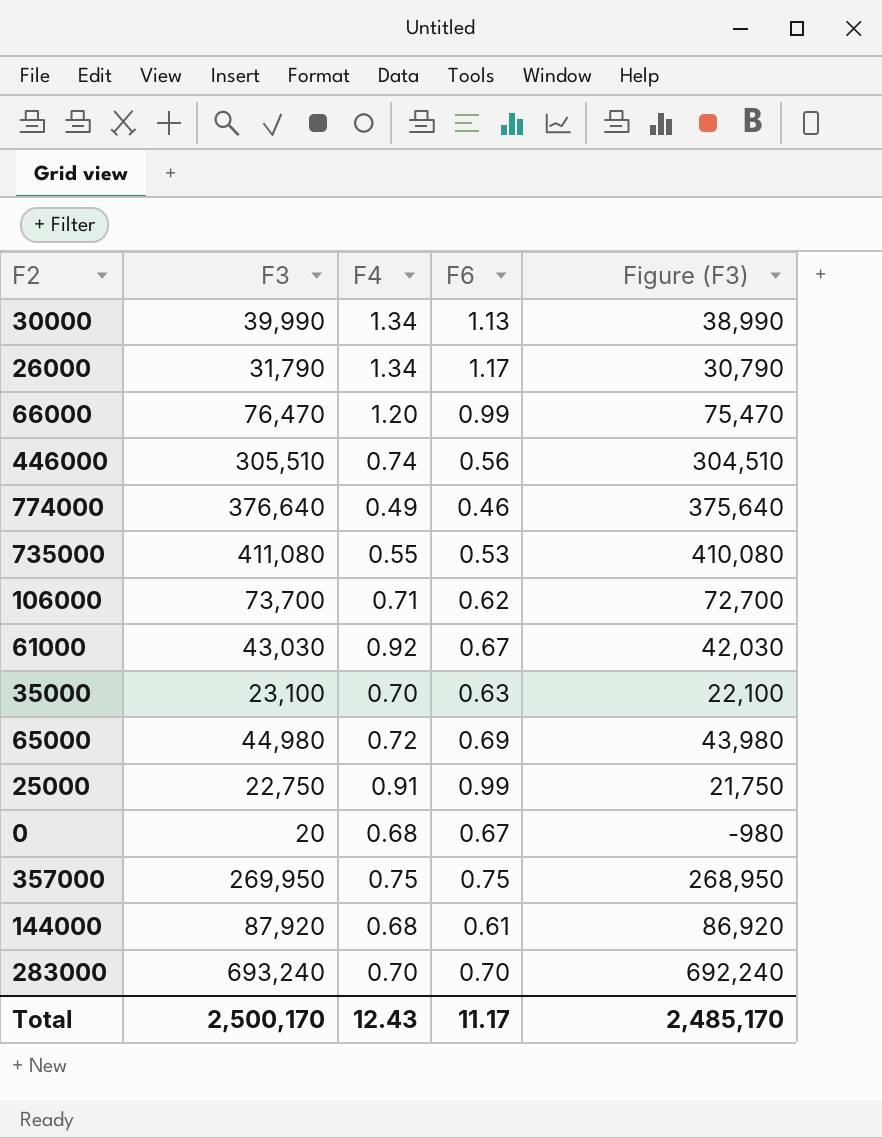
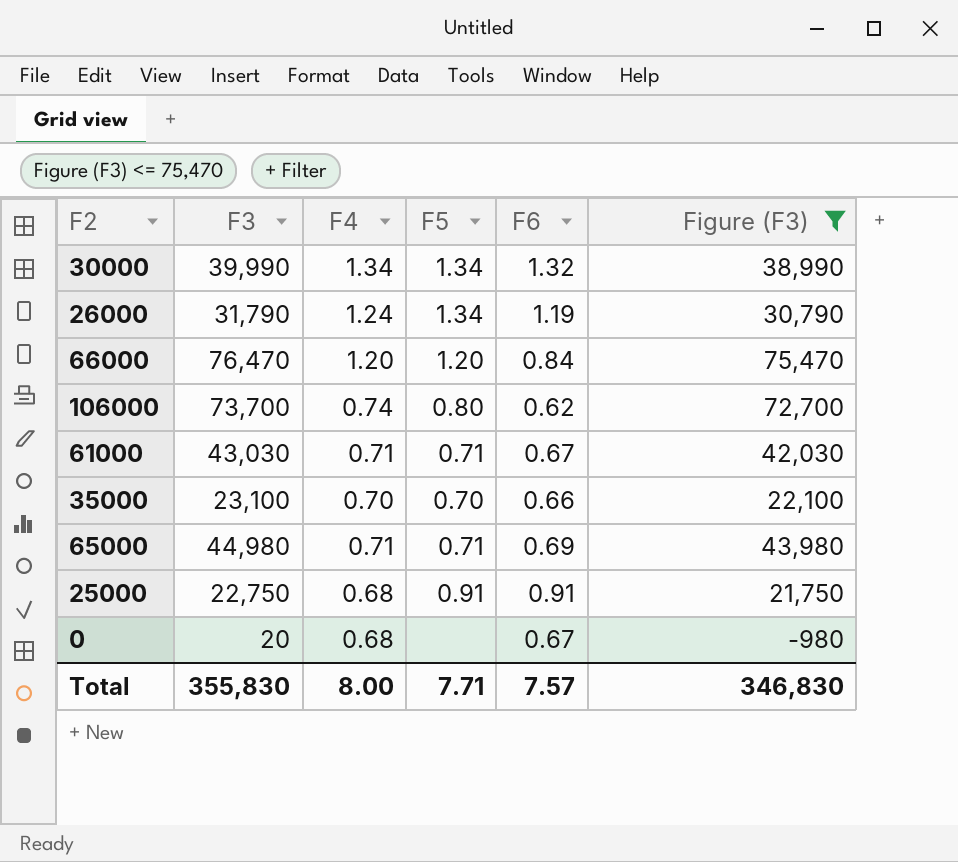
filter: none -> Figure (F3) <= 75,470
column F5 | position: none -> 4
30000 | F6: 1.13 -> 1.32
26000 | F4: 1.34 -> 1.24
26000 | F6: 1.17 -> 1.19
66000 | F6: 0.99 -> 0.84
106000 | F4: 0.71 -> 0.74
61000 | F4: 0.92 -> 0.71
35000 | F6: 0.63 -> 0.66
65000 | F4: 0.72 -> 0.71
25000 | F4: 0.91 -> 0.68
25000 | F6: 0.99 -> 0.91
Total | F3: 2,500,170 -> 355,830
Total | F4: 12.43 -> 8.00
Total | F6: 11.17 -> 7.57
Total | Figure (F3): 2,485,170 -> 346,830

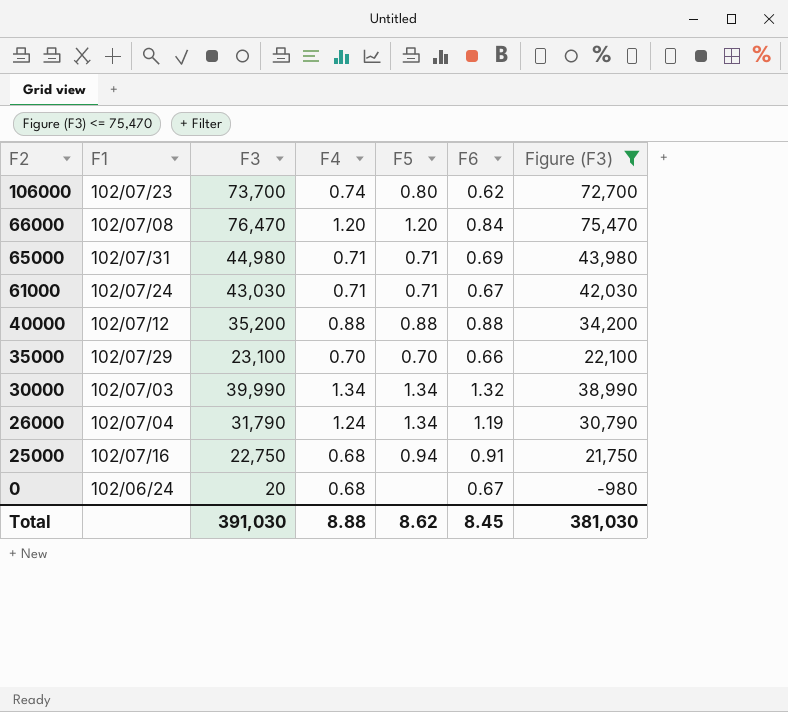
row order: none -> F2 descending
column F1 | position: none -> 2
row 40000: none -> 102/07/12 | 35,200 | 0.88 | 0.88 | 0.88 | 34,200
25000 | F5: 0.91 -> 0.94
Total | F3: 355,830 -> 391,030
Total | F4: 8.00 -> 8.88
Total | F5: 7.71 -> 8.62
Total | F6: 7.57 -> 8.45
Total | Figure (F3): 346,830 -> 381,030

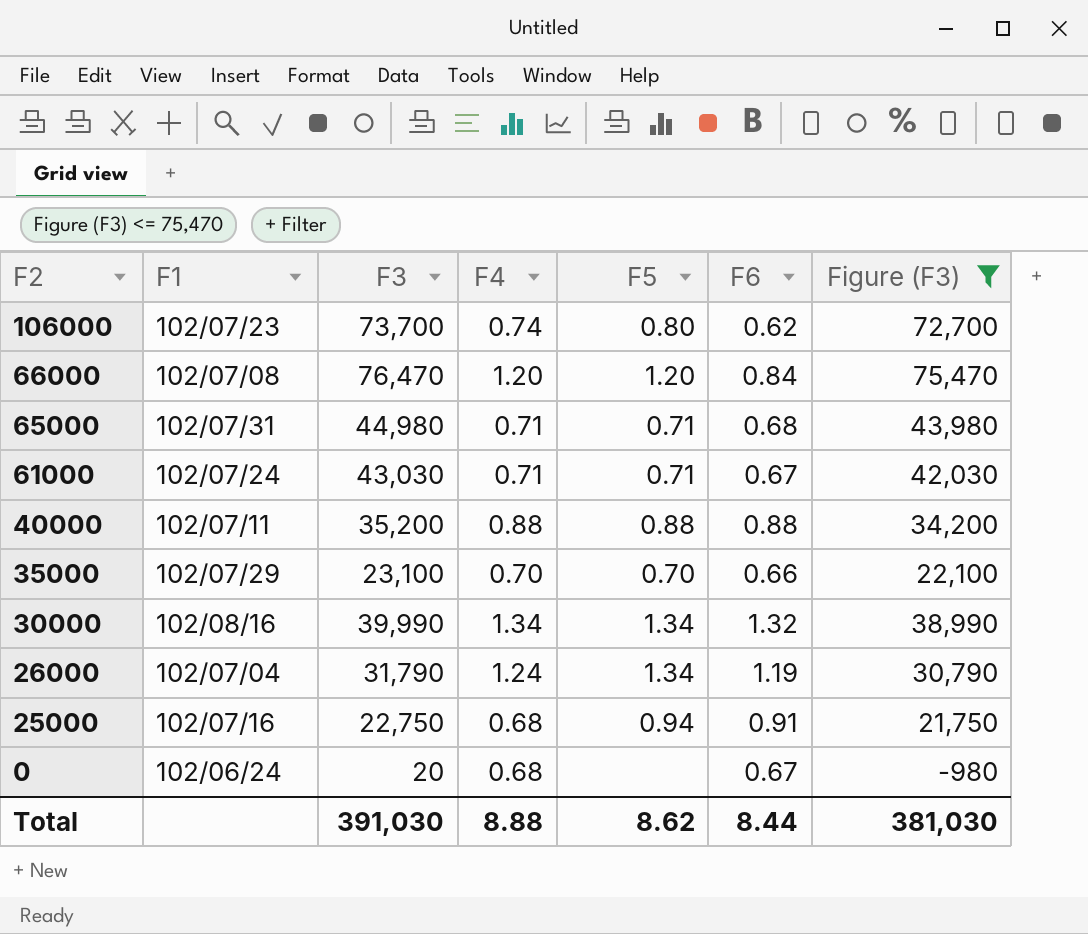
65000 | F6: 0.69 -> 0.68
40000 | F1: 102/07/12 -> 102/07/11
30000 | F1: 102/07/03 -> 102/08/16
Total | F6: 8.45 -> 8.44

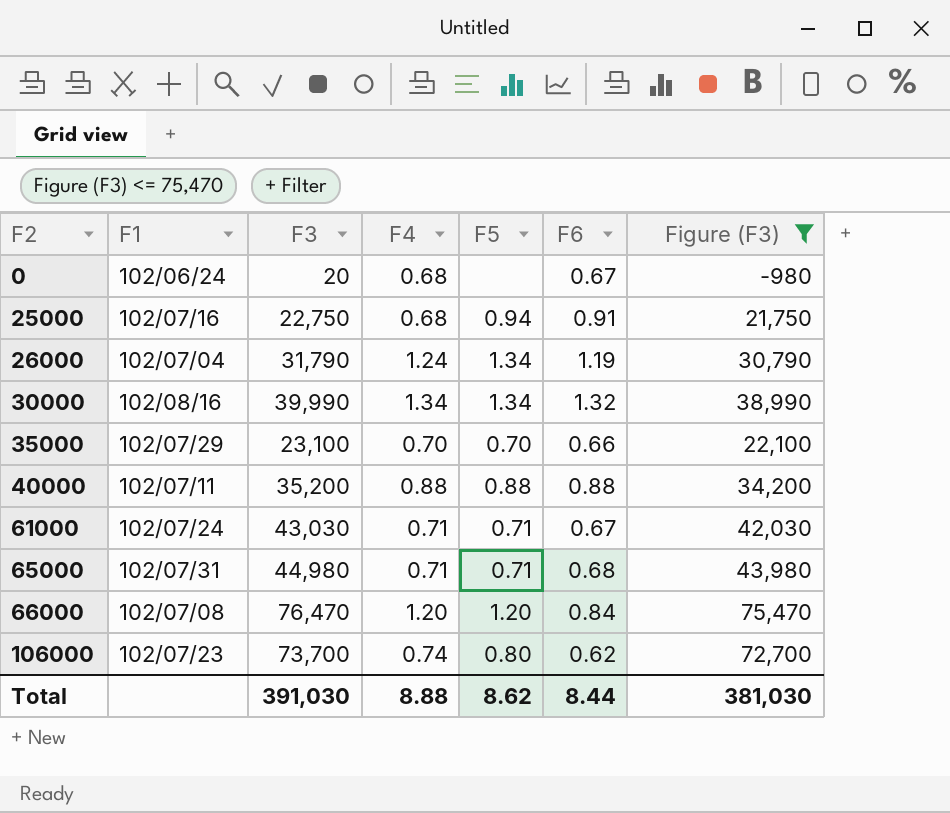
row order: F2 descending -> F2 ascending

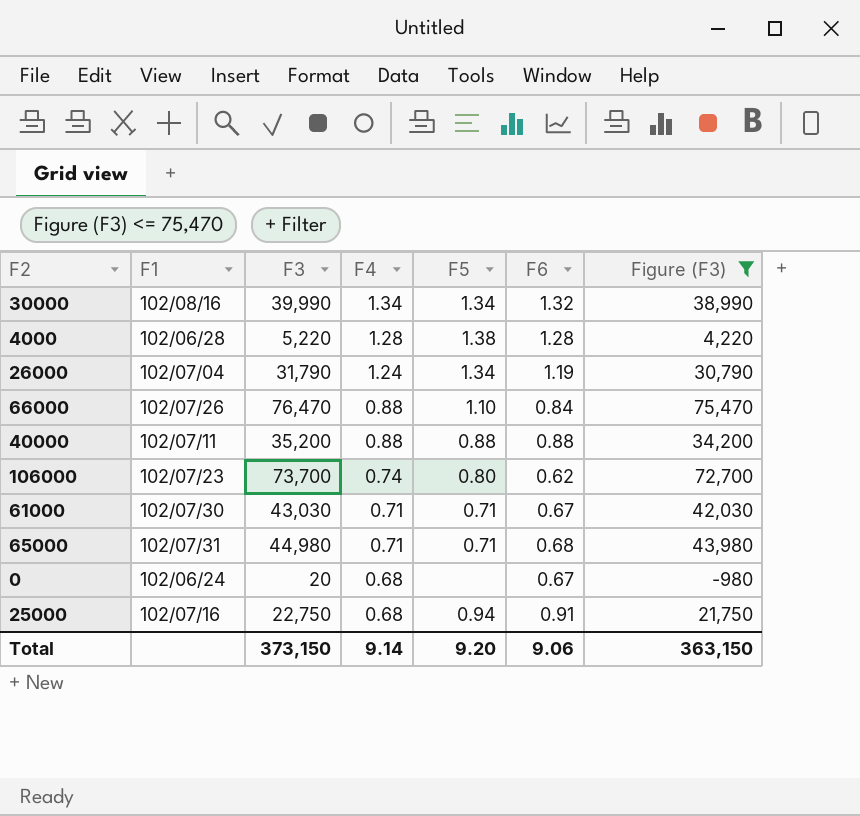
row order: F2 ascending -> F4 descending
row 35000: 102/07/29 | 23,100 | 0.70 | 0.70 | 0.66 | 22,100 -> none
row 4000: none -> 102/06/28 | 5,220 | 1.28 | 1.38 | 1.28 | 4,220
66000 | F1: 102/07/08 -> 102/07/26
66000 | F4: 1.20 -> 0.88
66000 | F5: 1.20 -> 1.10
61000 | F1: 102/07/24 -> 102/07/30
Total | F3: 391,030 -> 373,150
Total | F4: 8.88 -> 9.14
Total | F5: 8.62 -> 9.20
Total | F6: 8.44 -> 9.06
Total | Figure (F3): 381,030 -> 363,150

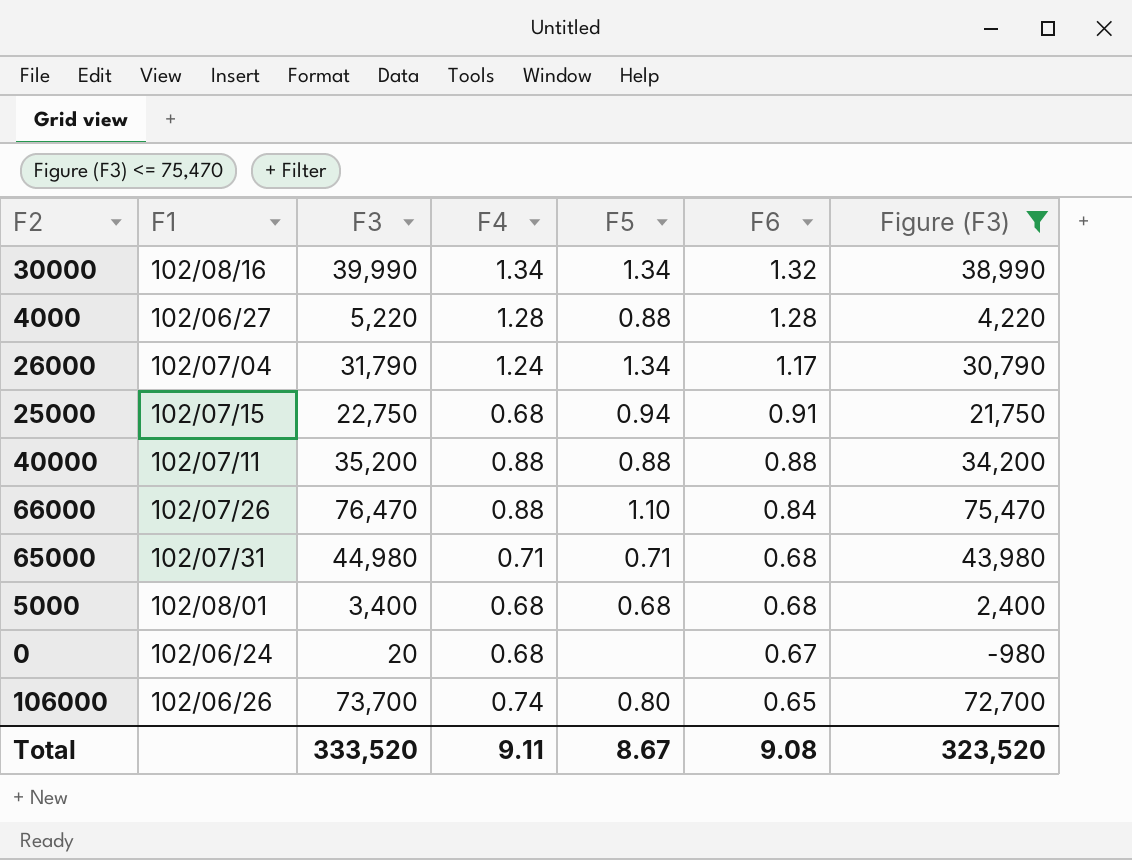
row order: F4 descending -> F6 descending
row 61000: 102/07/30 | 43,030 | 0.71 | 0.71 | 0.67 | 42,030 -> none
4000 | F1: 102/06/28 -> 102/06/27
4000 | F5: 1.38 -> 0.88
26000 | F6: 1.19 -> 1.17
25000 | F1: 102/07/16 -> 102/07/15
row 5000: none -> 102/08/01 | 3,400 | 0.68 | 0.68 | 0.68 | 2,400
106000 | F1: 102/07/23 -> 102/06/26
106000 | F6: 0.62 -> 0.65
Total | F3: 373,150 -> 333,520
Total | F4: 9.14 -> 9.11
Total | F5: 9.20 -> 8.67
Total | F6: 9.06 -> 9.08
Total | Figure (F3): 363,150 -> 323,520

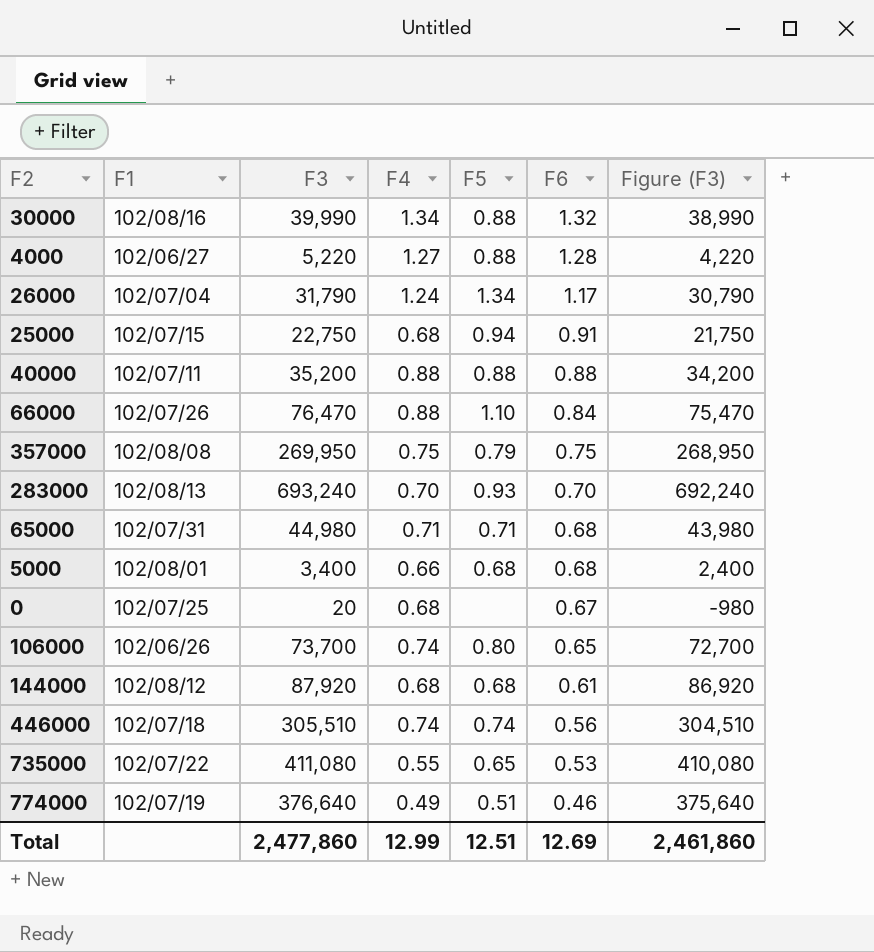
filter: Figure (F3) <= 75,470 -> none
30000 | F5: 1.34 -> 0.88
4000 | F4: 1.28 -> 1.27
5000 | F4: 0.68 -> 0.66
0 | F1: 102/06/24 -> 102/07/25
Total | F3: 333,520 -> 2,477,860
Total | F4: 9.11 -> 12.99
Total | F5: 8.67 -> 12.51
Total | F6: 9.08 -> 12.69
Total | Figure (F3): 323,520 -> 2,461,860

